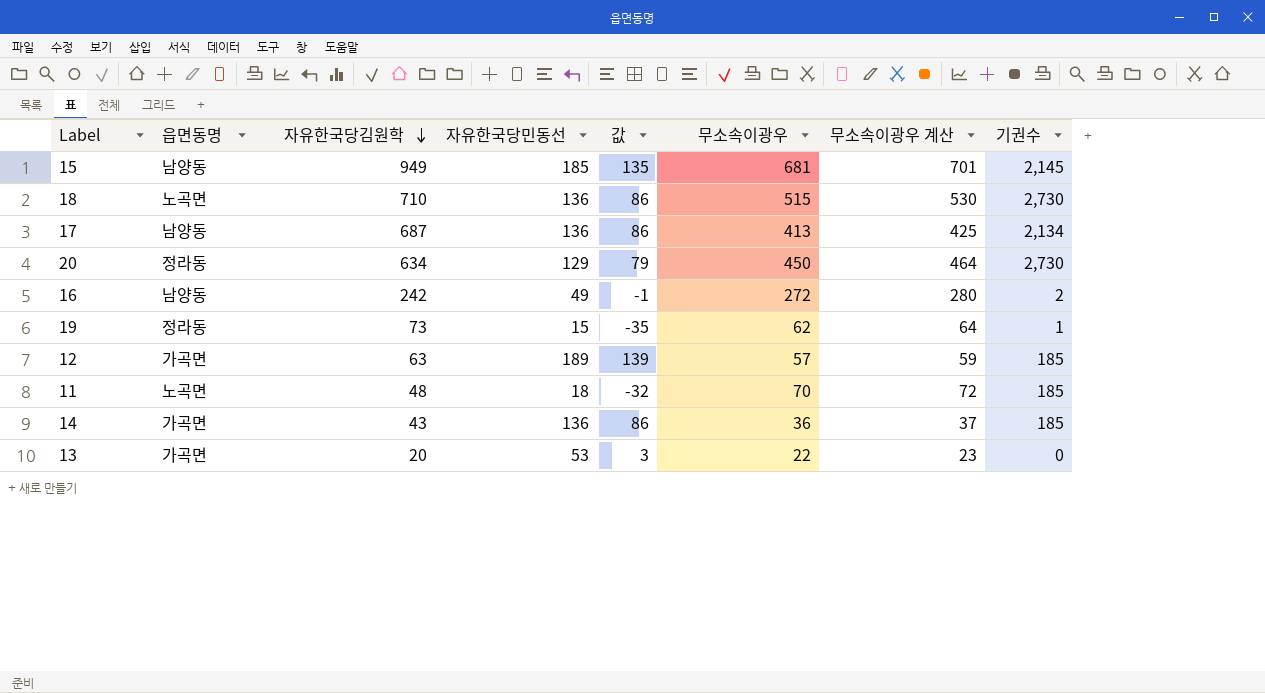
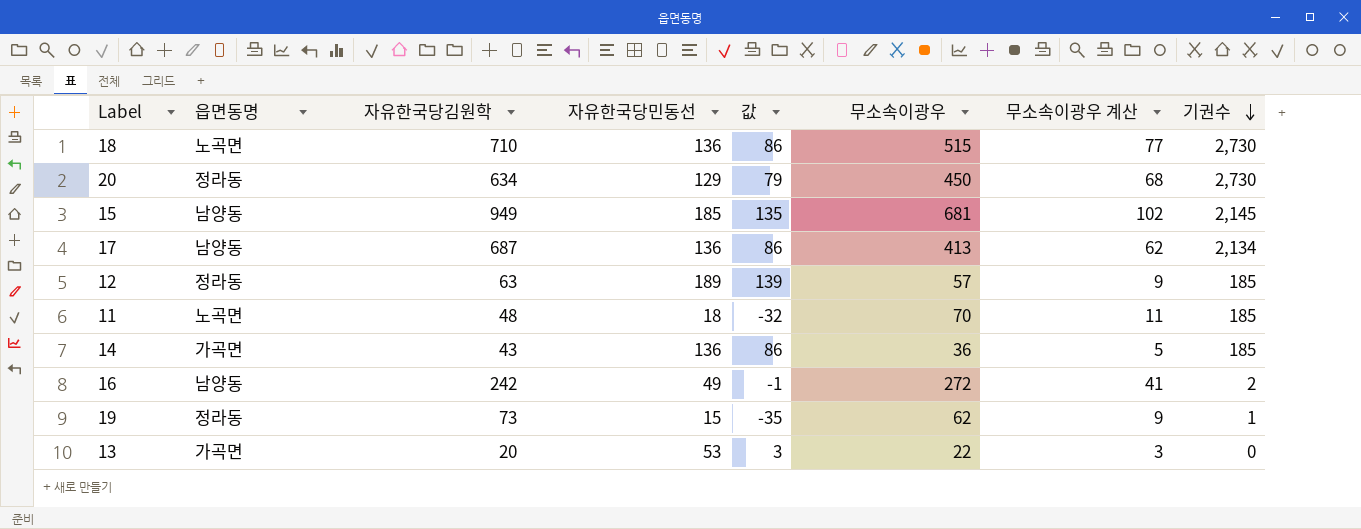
row order: 자유한국당김원학 descending -> 기권수 descending
column 무소속이광우 계산 | formula: [무소속이광우] * 1.03 -> [무소속이광우] * 0.15
12 | 읍면동명: 가곡면 -> 정라동

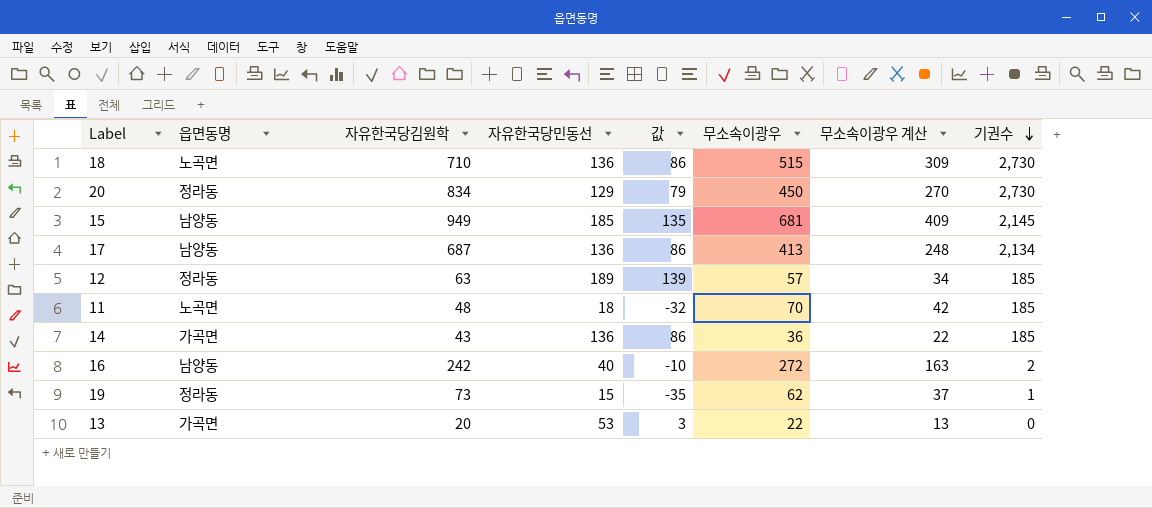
column 무소속이광우 계산 | formula: [무소속이광우] * 0.15 -> [무소속이광우] * 0.6
20 | 자유한국당김원학: 634 -> 834
16 | 자유한국당민동선: 49 -> 40
16 | 값: -1 -> -10

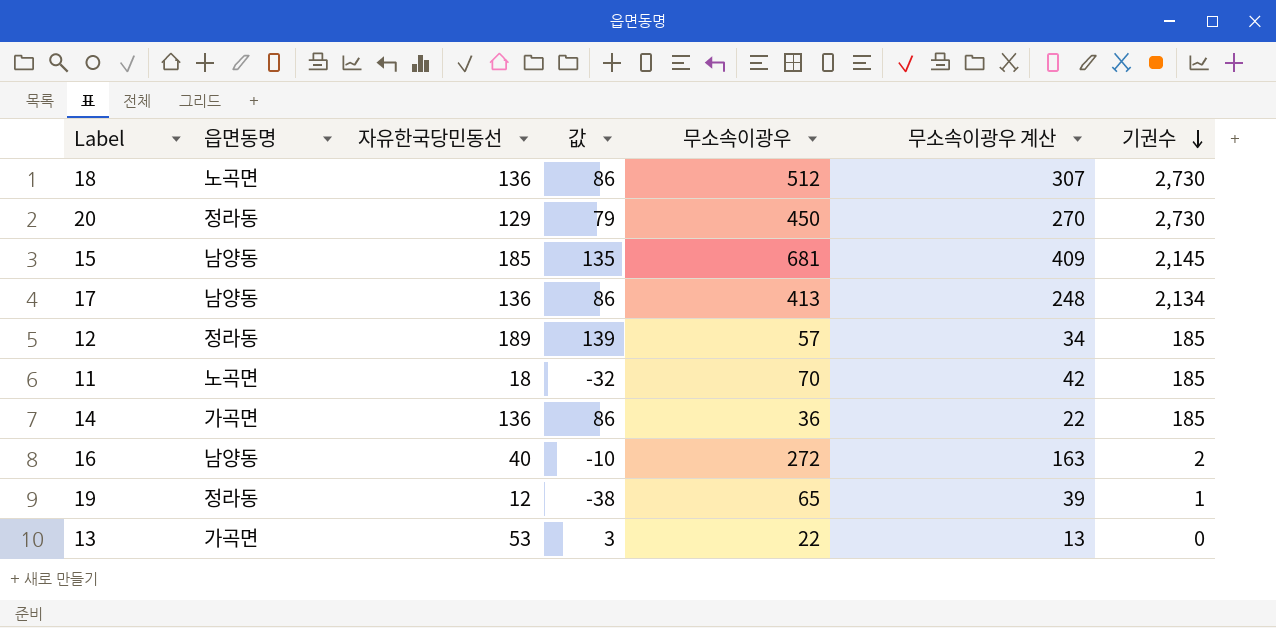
column 자유한국당김원학 | position: 3 -> none
18 | 무소속이광우: 515 -> 512
18 | 무소속이광우 계산: 309 -> 307
19 | 자유한국당민동선: 15 -> 12
19 | 값: -35 -> -38
19 | 무소속이광우: 62 -> 65
19 | 무소속이광우 계산: 37 -> 39

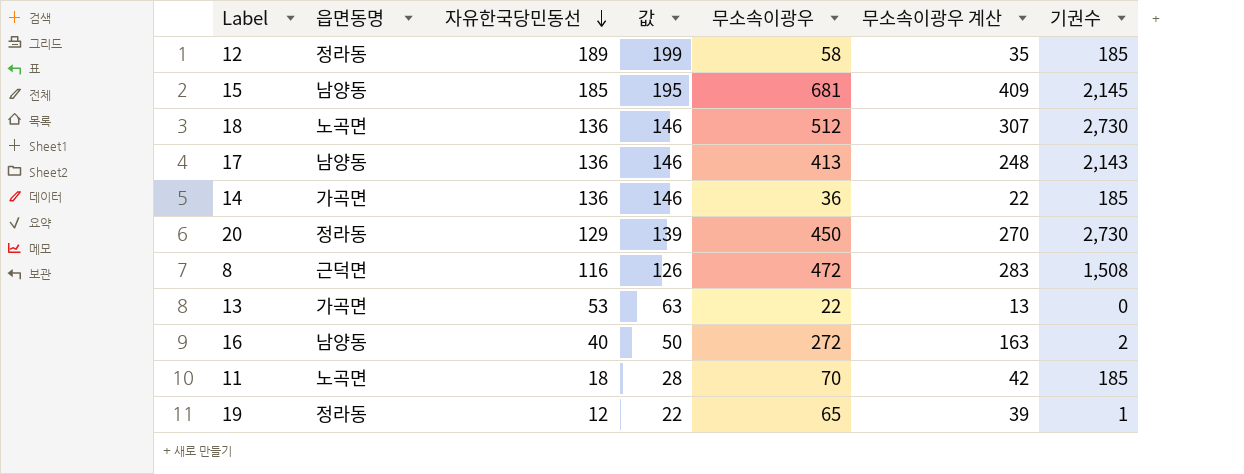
row order: 기권수 descending -> 자유한국당민동선 descending
column 값 | formula: [자유한국당민동선] - 50 -> [자유한국당민동선] + 10
12 | 무소속이광우: 57 -> 58
12 | 무소속이광우 계산: 34 -> 35
17 | 기권수: 2,134 -> 2,143
row 8: none -> 근덕면 | 116 | 126 | 472 | 283 | 1,508

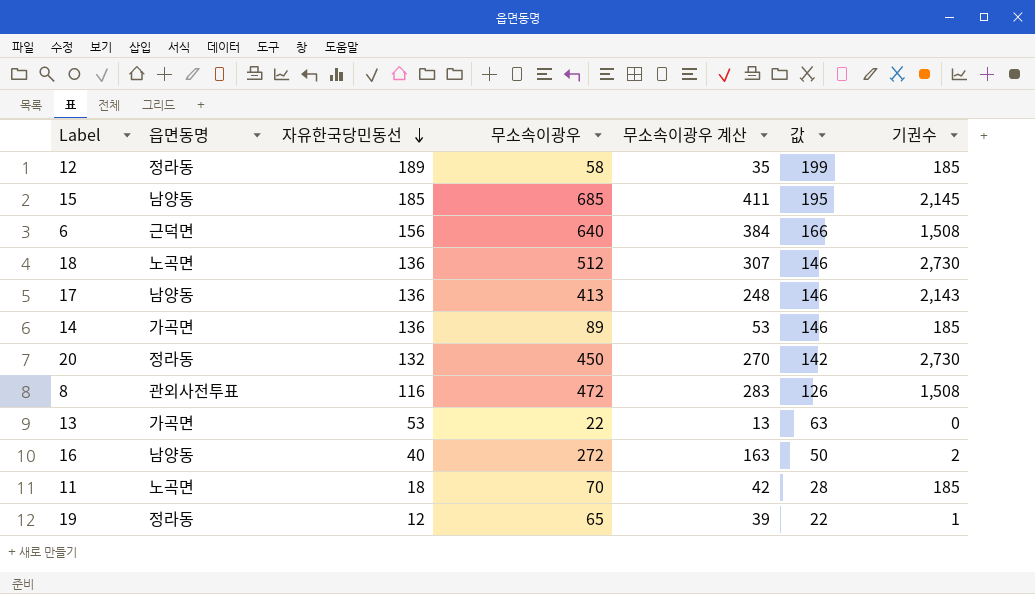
column 값 | position: 4 -> 6
15 | 무소속이광우: 681 -> 685
15 | 무소속이광우 계산: 409 -> 411
row 6: none -> 근덕면 | 156 | 640 | 384 | 166 | 1,508
14 | 무소속이광우: 36 -> 89
14 | 무소속이광우 계산: 22 -> 53
20 | 자유한국당민동선: 129 -> 132
20 | 값: 139 -> 142
8 | 읍면동명: 근덕면 -> 관외사전투표

